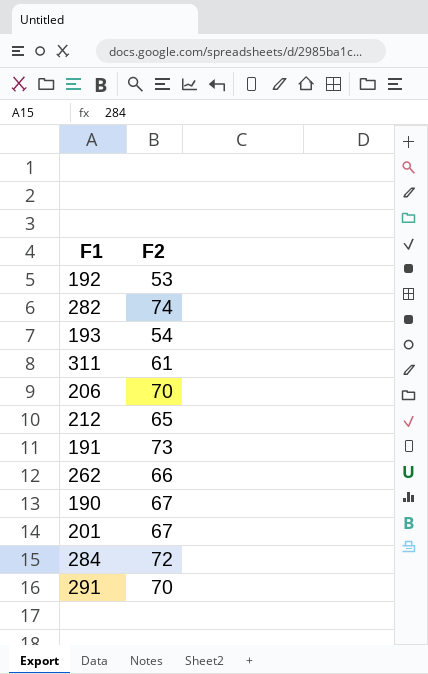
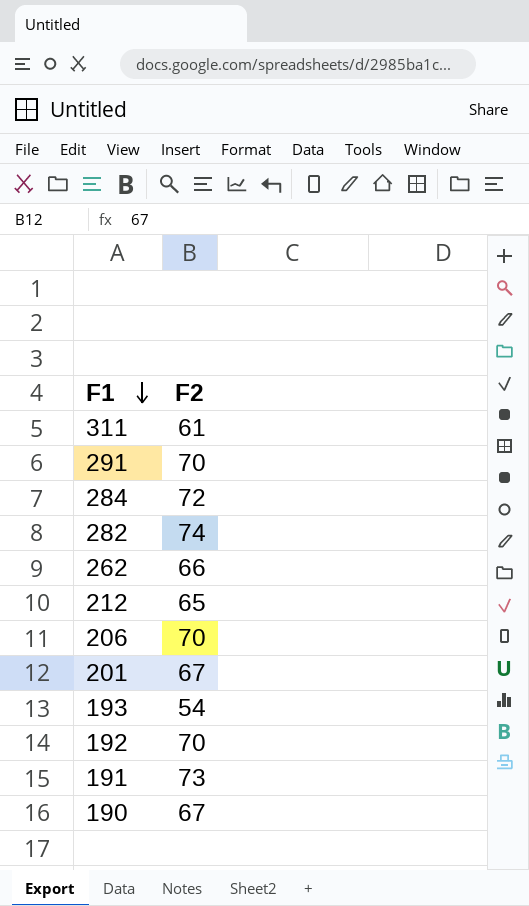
row order: none -> F1 descending
192 | F2: 53 -> 70

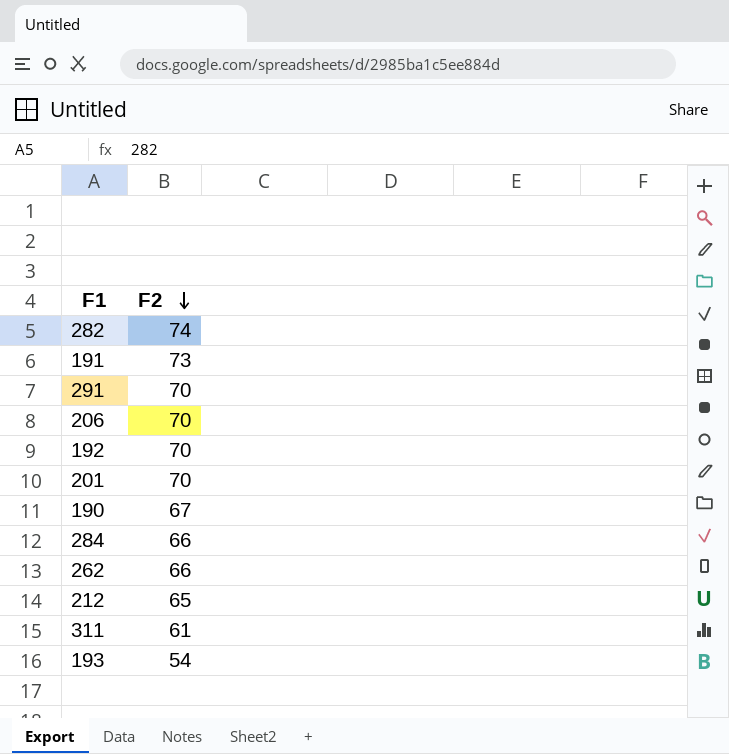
row order: F1 descending -> F2 descending
201 | F2: 67 -> 70
284 | F2: 72 -> 66

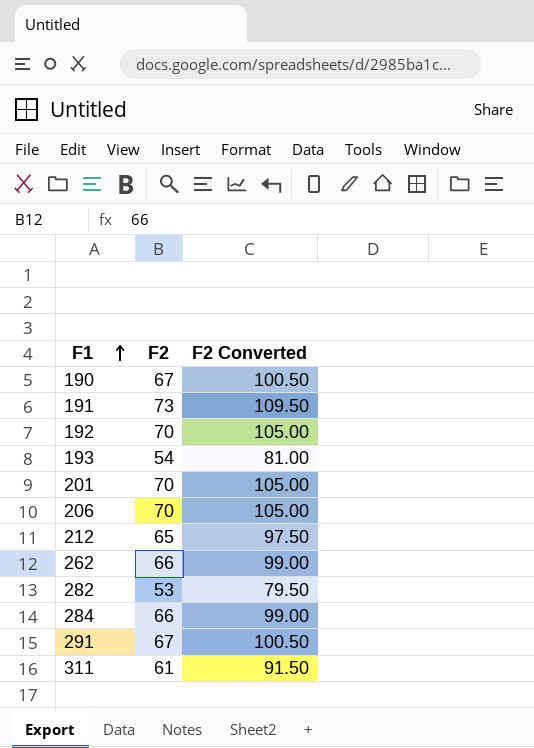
row order: F2 descending -> F1 ascending
column F2 Converted | formula: none -> [F2] * 1.5
282 | F2: 74 -> 53
291 | F2: 70 -> 67

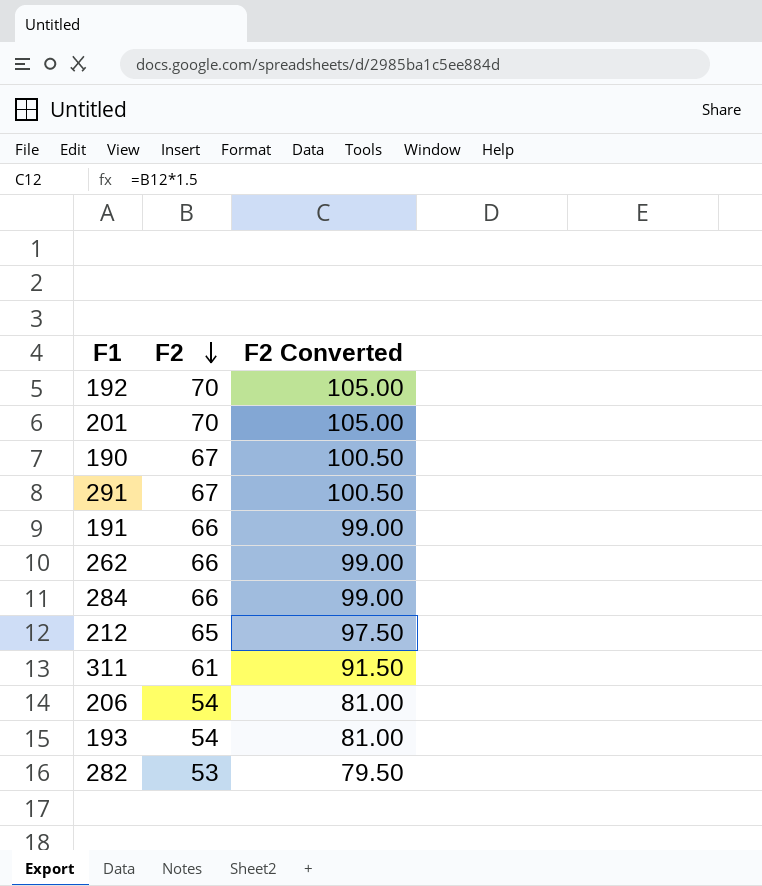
row order: F1 ascending -> F2 descending
191 | F2: 73 -> 66
191 | F2 Converted: 109.50 -> 99.00
206 | F2: 70 -> 54
206 | F2 Converted: 105.00 -> 81.00

